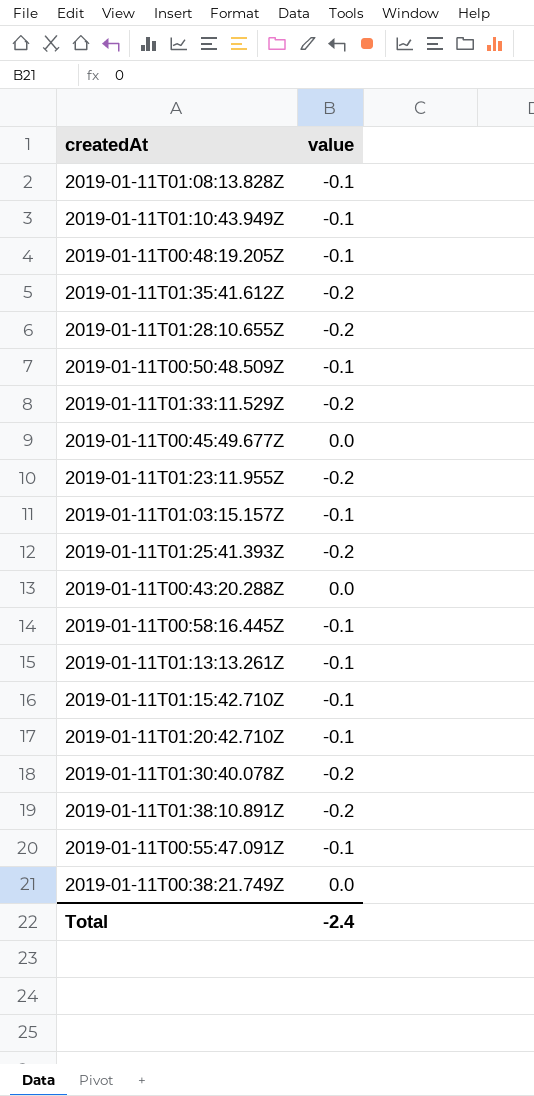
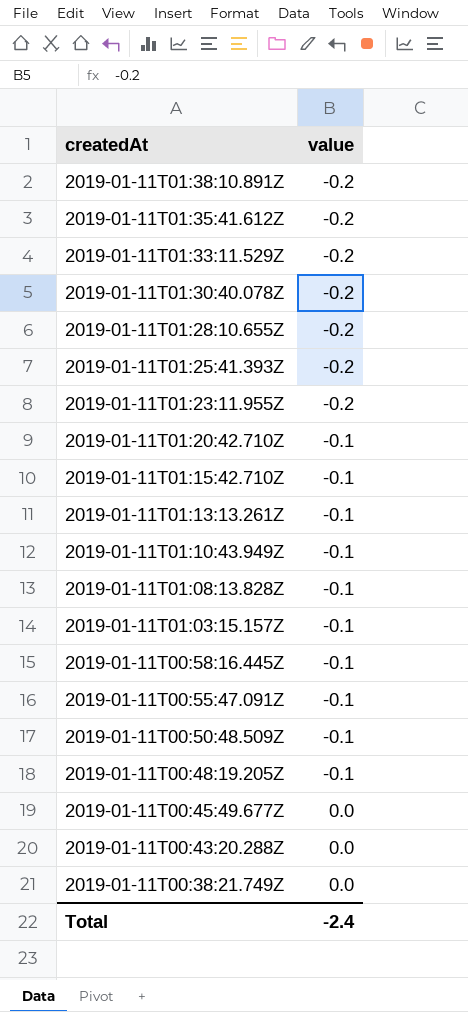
row order: none -> createdAt descending

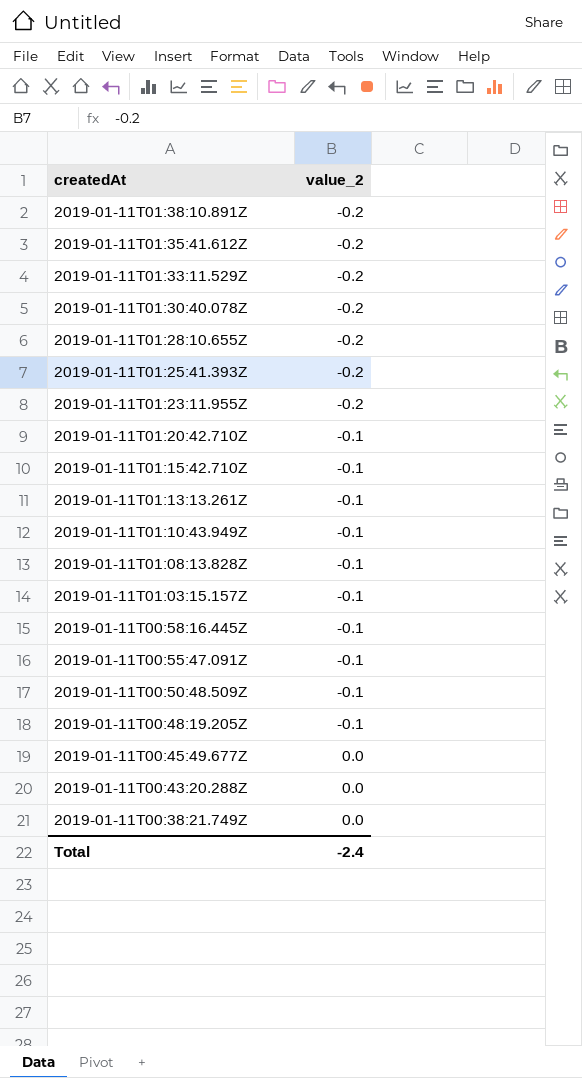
column name: value -> value_2

